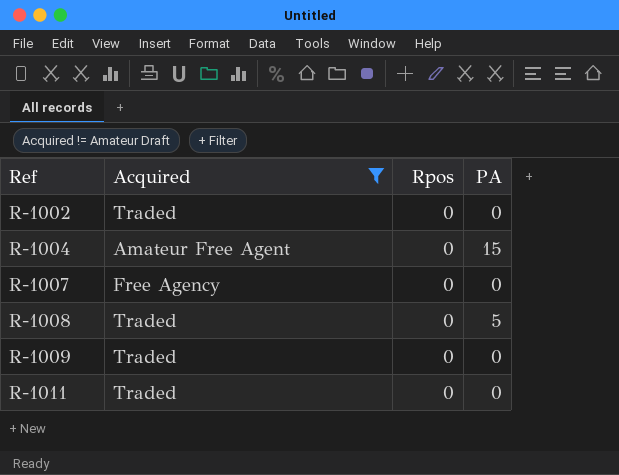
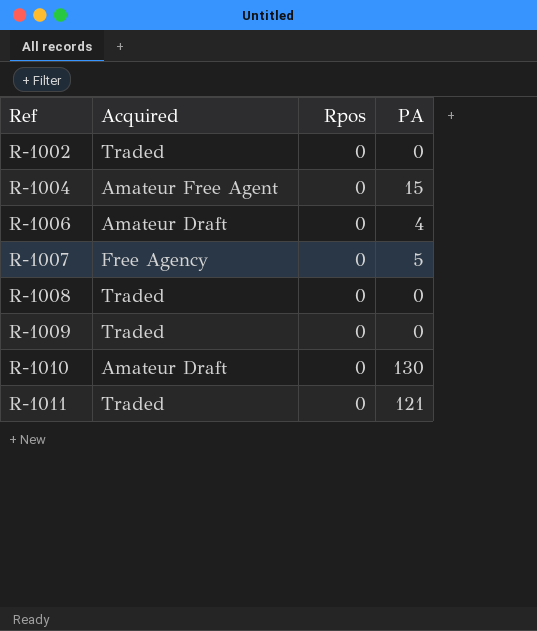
filter: Acquired != Amateur Draft -> none
R-1007 | PA: 0 -> 5
R-1008 | PA: 5 -> 0
R-1011 | PA: 0 -> 121

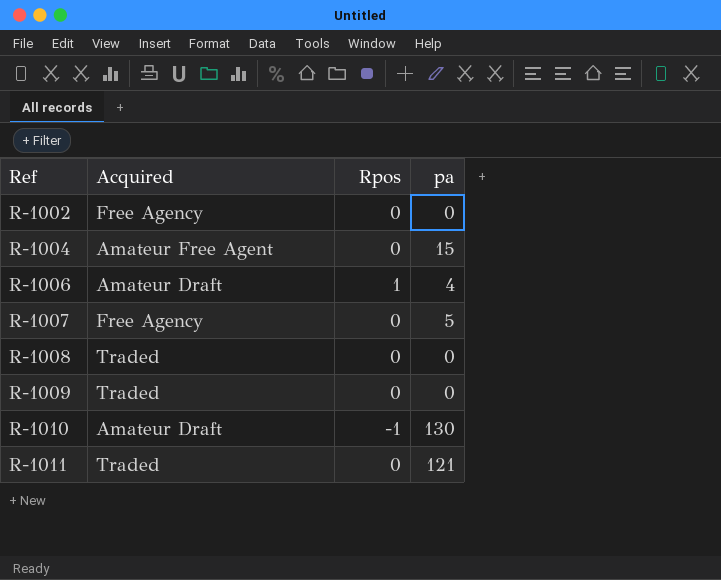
column name: PA -> pa
R-1002 | Acquired: Traded -> Free Agency
R-1006 | Rpos: 0 -> 1
R-1010 | Rpos: 0 -> -1

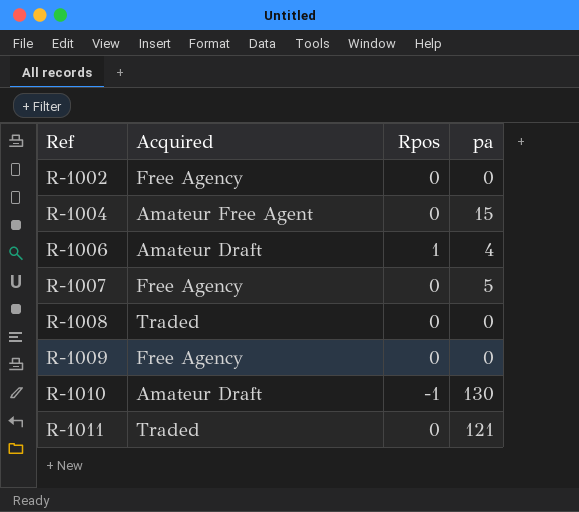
R-1009 | Acquired: Traded -> Free Agency

